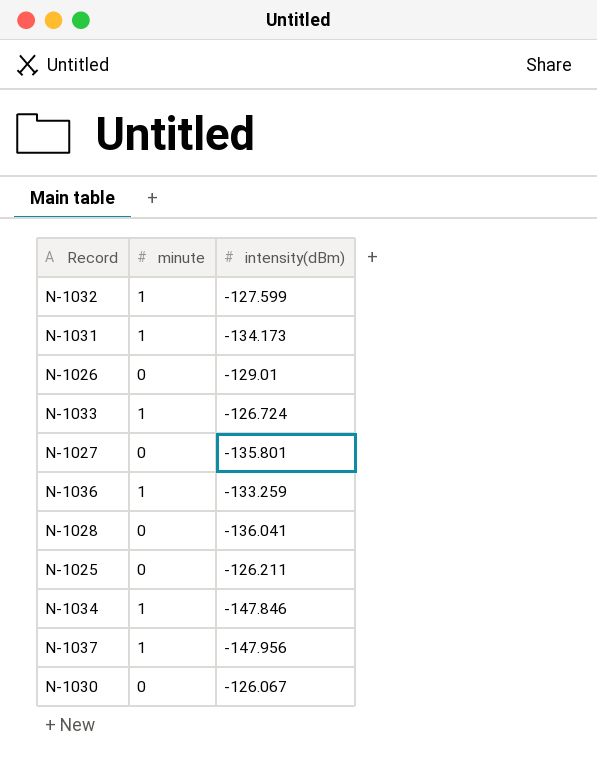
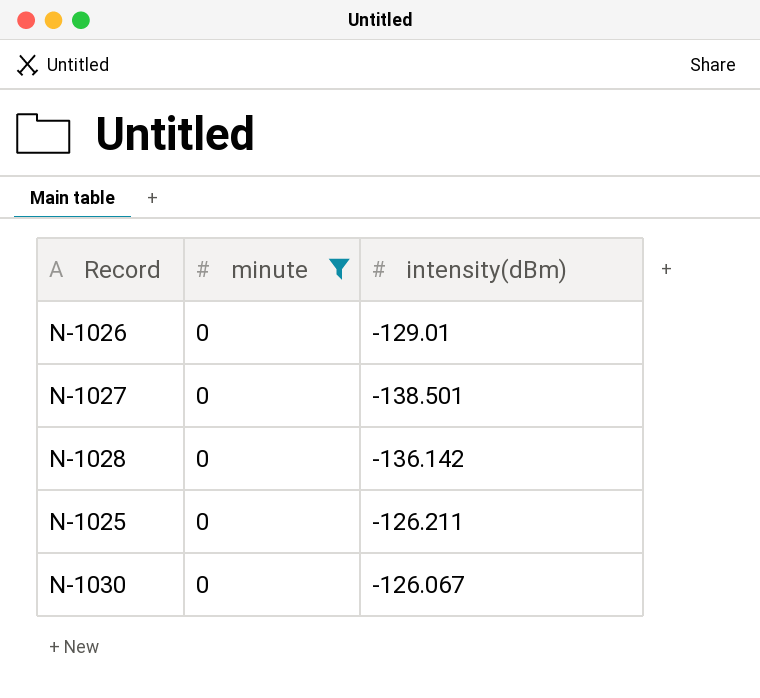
filter: none -> minute = 0
N-1027 | intensity(dBm): -135.801 -> -138.501
N-1028 | intensity(dBm): -136.041 -> -136.142

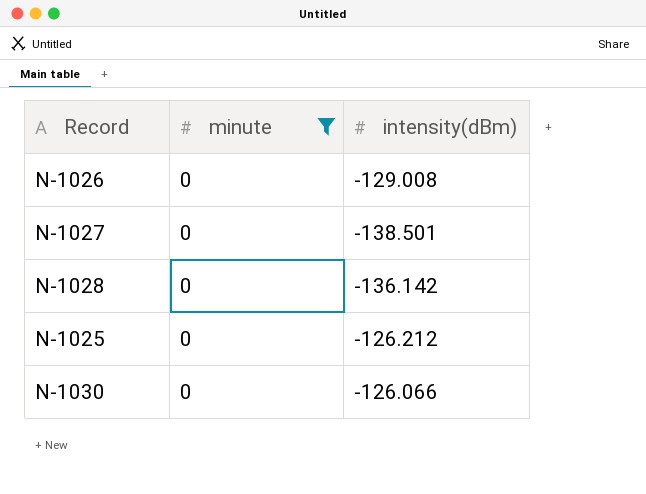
N-1026 | intensity(dBm): -129.01 -> -129.008
N-1025 | intensity(dBm): -126.211 -> -126.212
N-1030 | intensity(dBm): -126.067 -> -126.066

